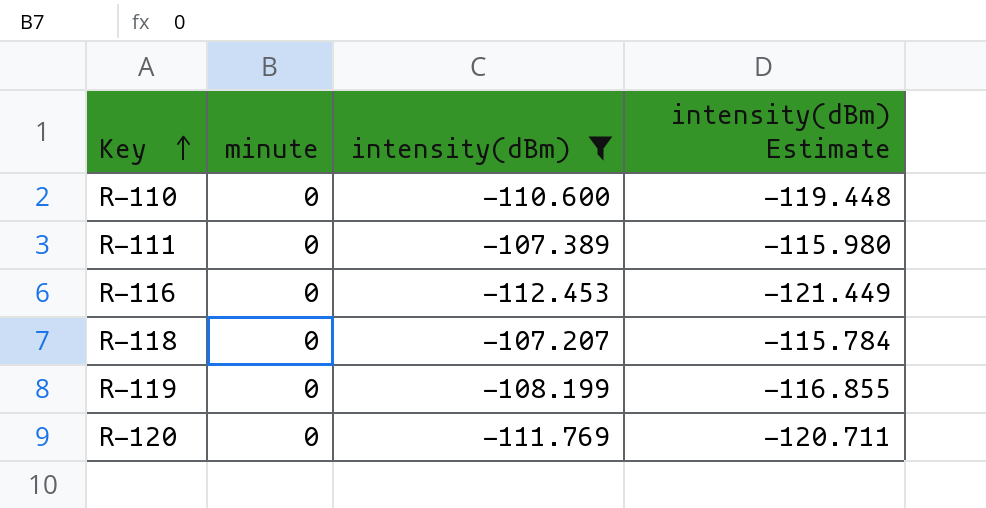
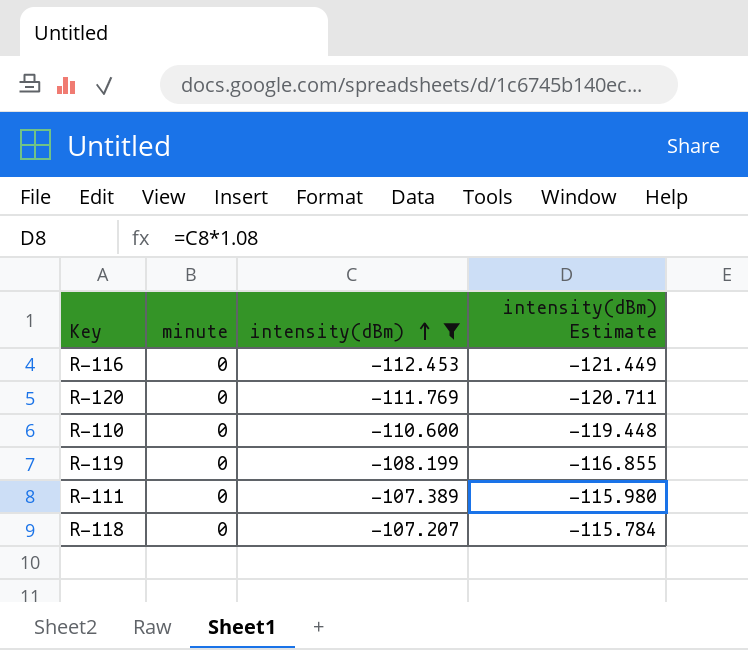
row order: Key ascending -> intensity(dBm) ascending

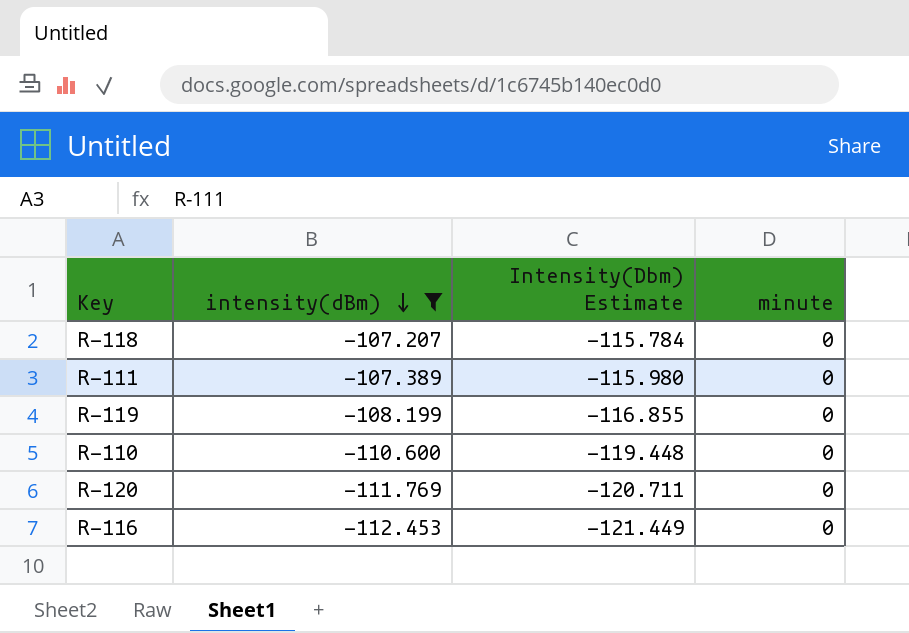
row order: intensity(dBm) ascending -> intensity(dBm) descending
column name: intensity(dBm) Estimate -> Intensity(Dbm) Estimate
column minute | position: 2 -> 4

